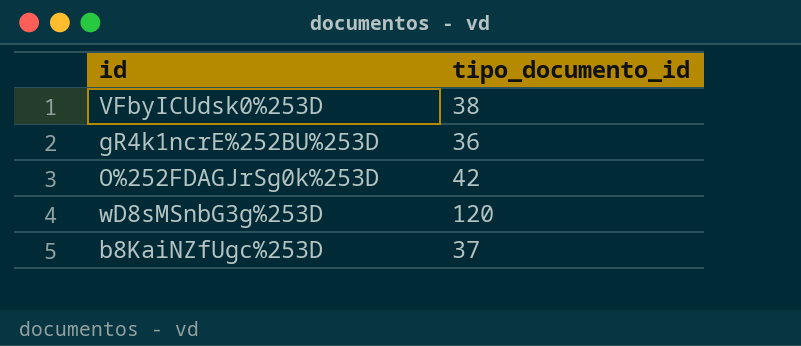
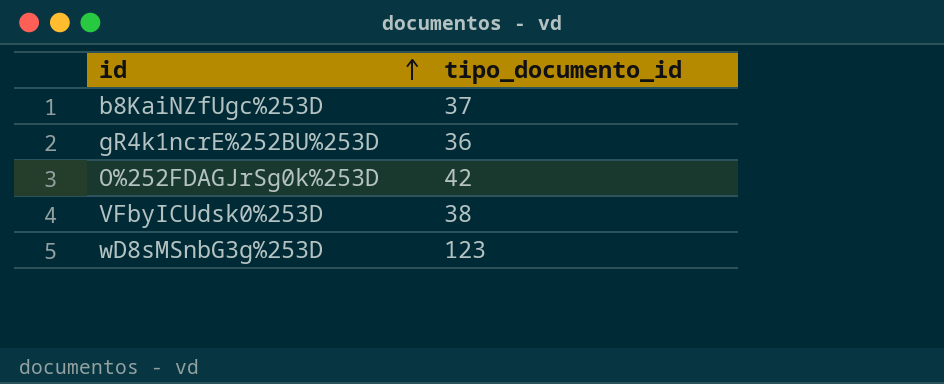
row order: none -> id ascending
wD8sMSnbG3g%253D | tipo_documento_id: 120 -> 123

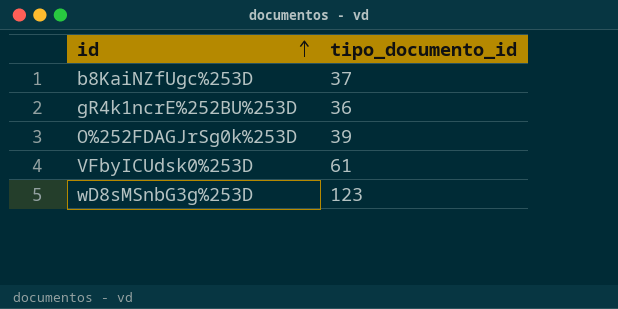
O%252FDAGJrSg0k%253D | tipo_documento_id: 42 -> 39
VFbyICUdsk0%253D | tipo_documento_id: 38 -> 61

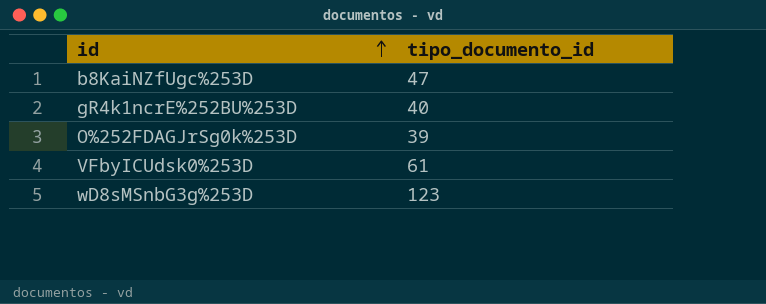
b8KaiNZfUgc%253D | tipo_documento_id: 37 -> 47
gR4k1ncrE%252BU%253D | tipo_documento_id: 36 -> 40

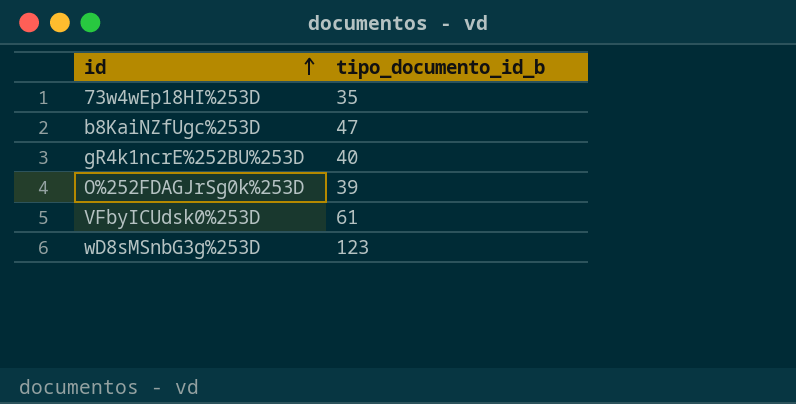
column name: tipo_documento_id -> tipo_documento_id_b
row 73w4wEp18HI%253D: none -> 35

